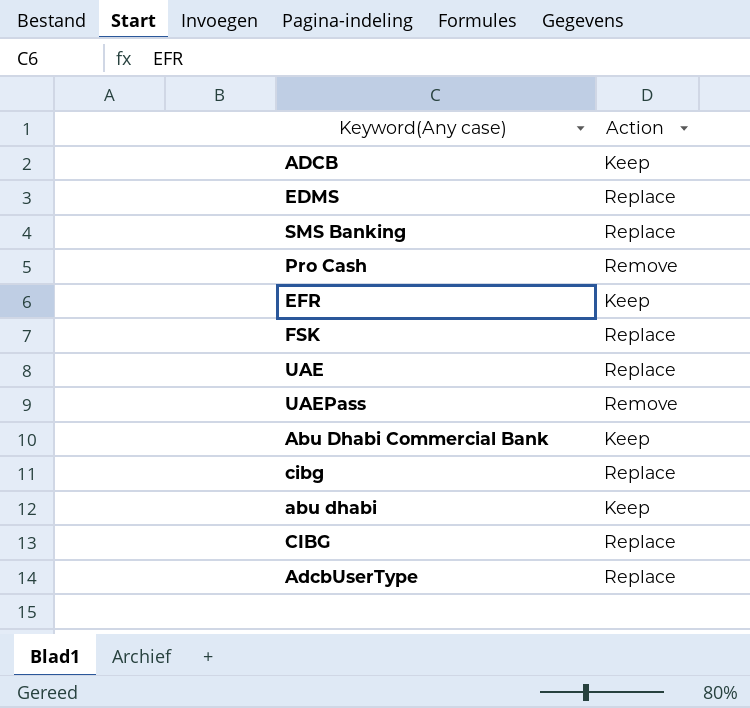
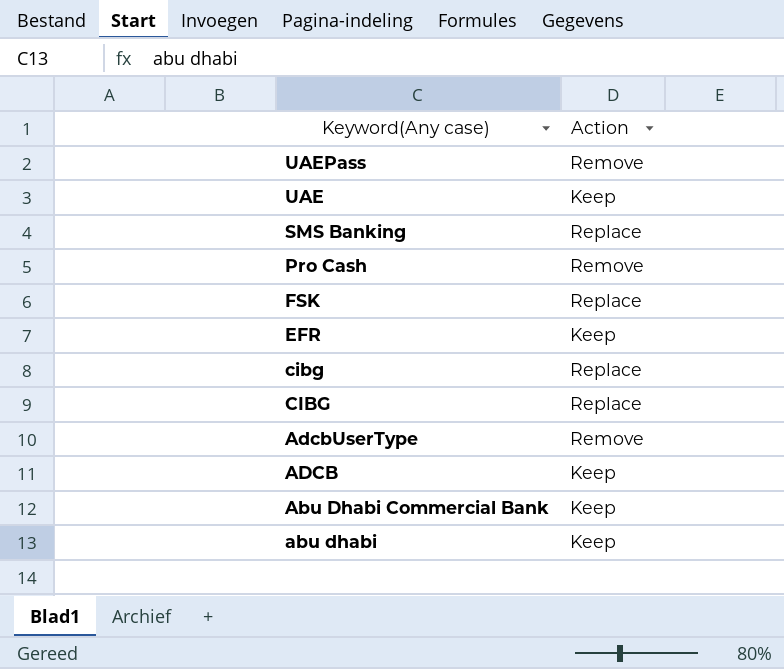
row order: none -> Keyword(Any case) descending
row EDMS: Replace -> none
UAE | Action: Replace -> Keep
AdcbUserType | Action: Replace -> Remove

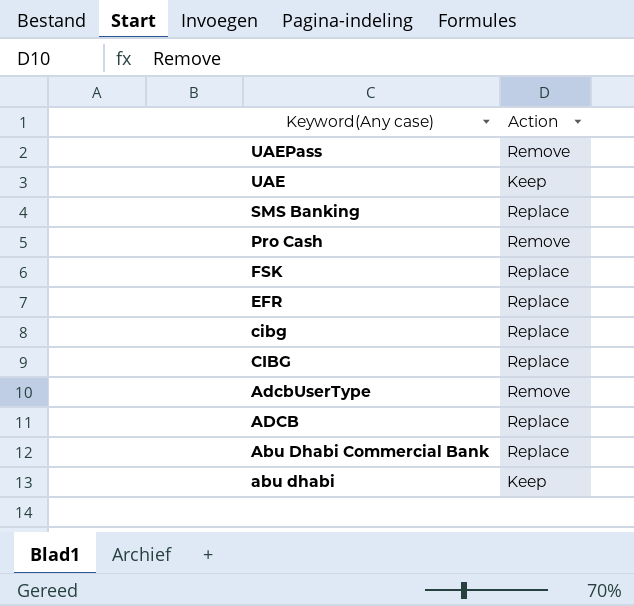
EFR | Action: Keep -> Replace
ADCB | Action: Keep -> Replace
Abu Dhabi Commercial Bank | Action: Keep -> Replace

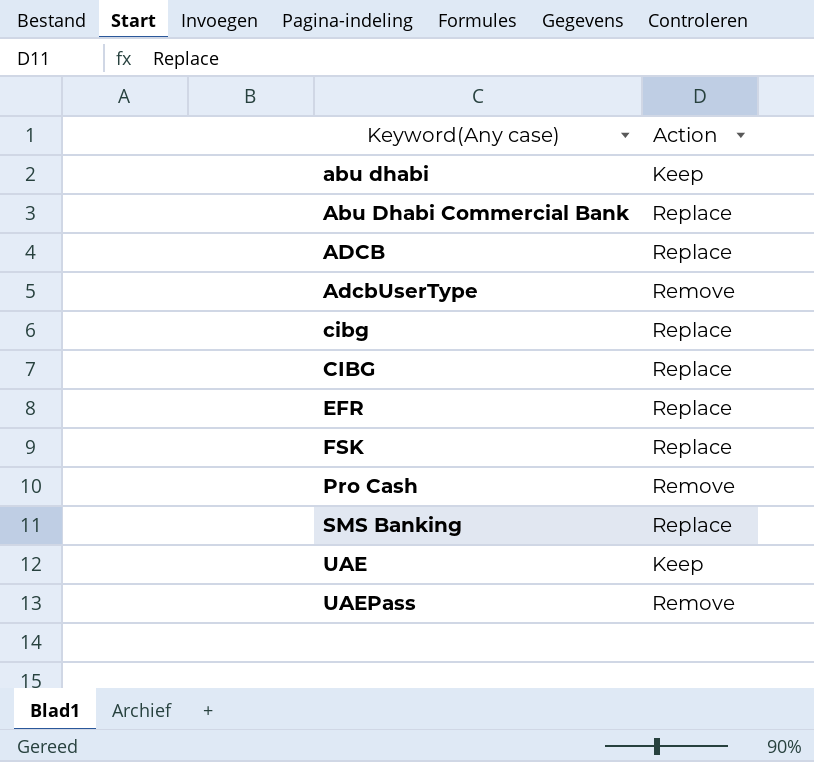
row order: Keyword(Any case) descending -> Keyword(Any case) ascending

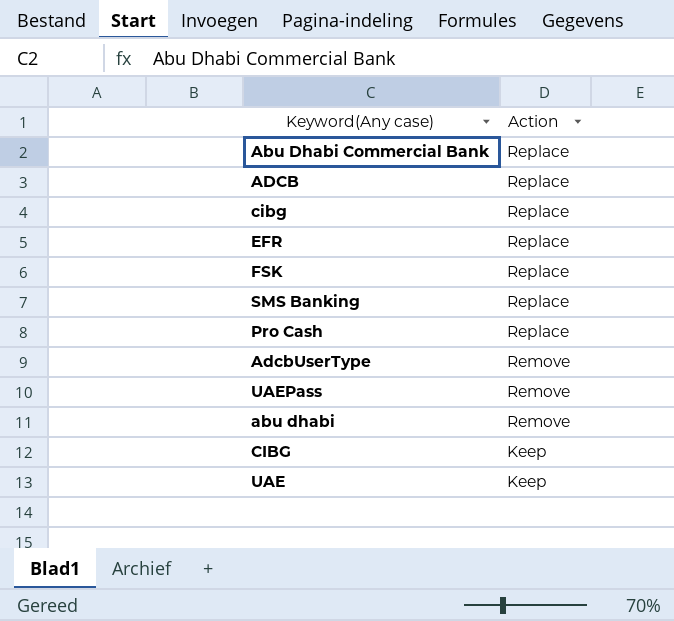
row order: Keyword(Any case) ascending -> Action descending
Pro Cash | Action: Remove -> Replace
abu dhabi | Action: Keep -> Remove
CIBG | Action: Replace -> Keep

